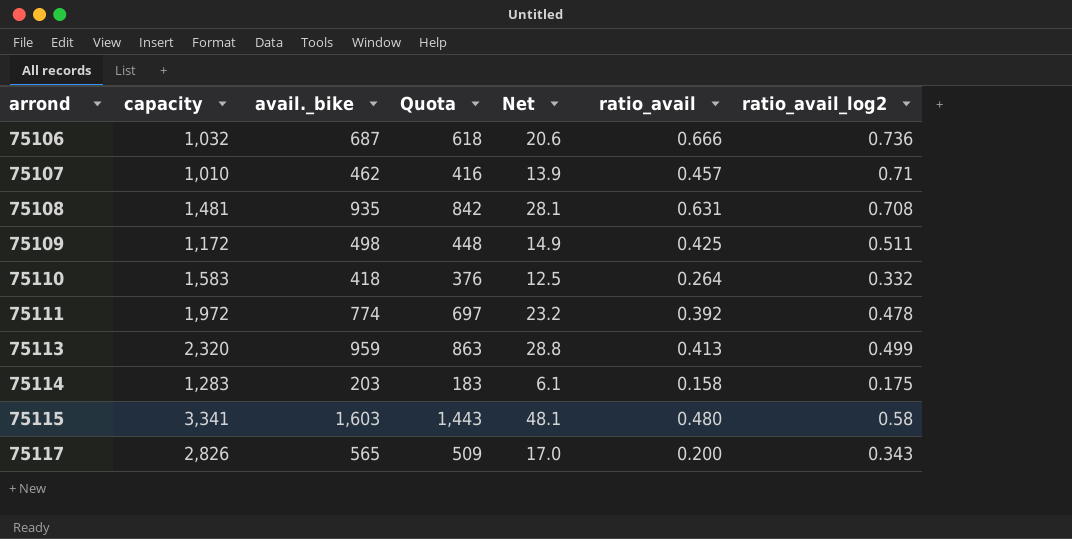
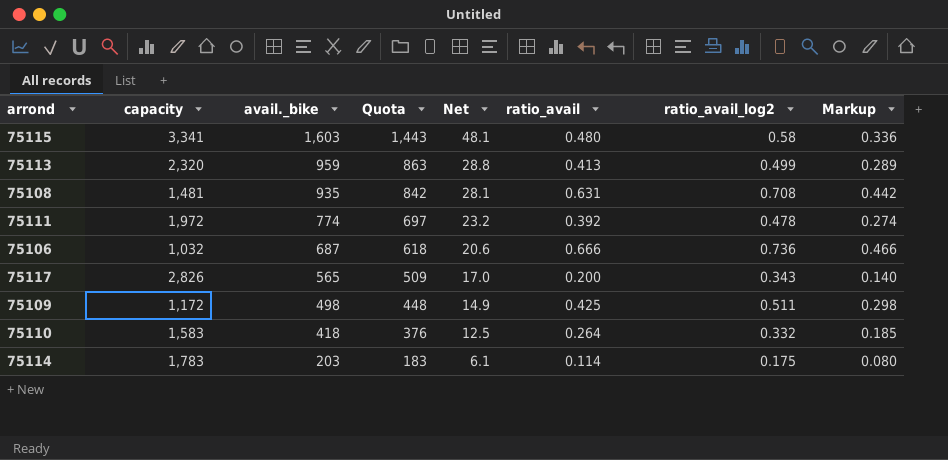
row order: arrond ascending -> avail._bike descending
column Markup | formula: none -> [ratio_avail] * 0.7
row 75107: 1,010 | 462 | 416 | 13.9 | 0.457 | 0.71 -> none
75114 | capacity: 1,283 -> 1,783
75114 | ratio_avail: 0.158 -> 0.114

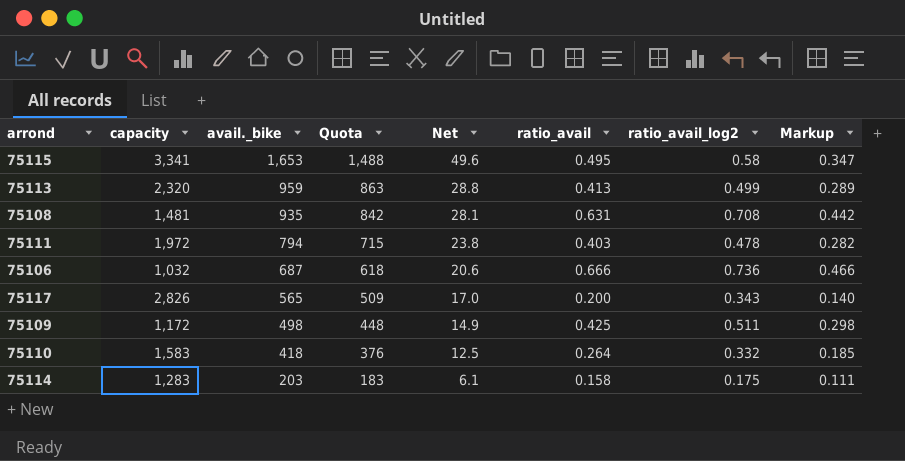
75115 | avail._bike: 1,603 -> 1,653
75115 | Quota: 1,443 -> 1,488
75115 | Net: 48.1 -> 49.6
75115 | ratio_avail: 0.480 -> 0.495
75115 | Markup: 0.336 -> 0.347
75111 | avail._bike: 774 -> 794
75111 | Quota: 697 -> 715
75111 | Net: 23.2 -> 23.8
75111 | ratio_avail: 0.392 -> 0.403
75111 | Markup: 0.274 -> 0.282
75114 | capacity: 1,783 -> 1,283
75114 | ratio_avail: 0.114 -> 0.158
75114 | Markup: 0.080 -> 0.111

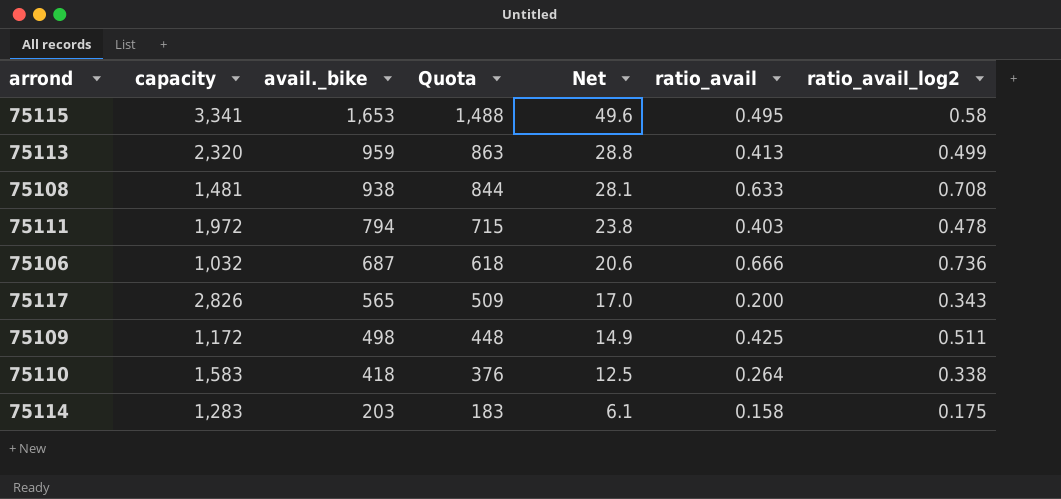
column Markup | formula: [ratio_avail] * 0.7 -> none
75108 | avail._bike: 935 -> 938
75108 | Quota: 842 -> 844
75108 | ratio_avail: 0.631 -> 0.633
75110 | ratio_avail_log2: 0.332 -> 0.338

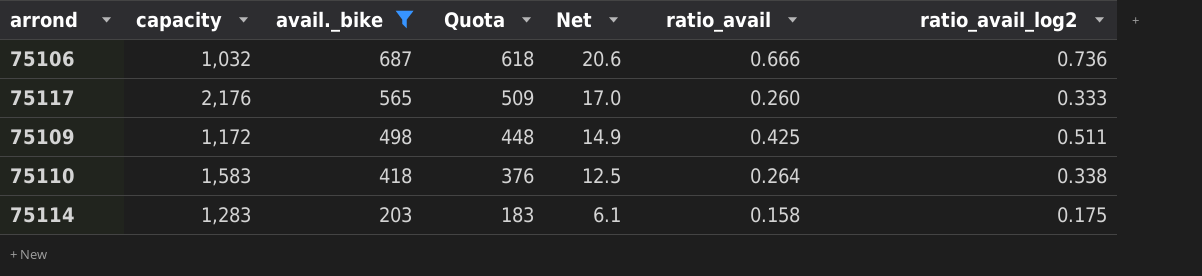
filter: none -> avail._bike <= 687
75117 | capacity: 2,826 -> 2,176
75117 | ratio_avail: 0.200 -> 0.260
75117 | ratio_avail_log2: 0.343 -> 0.333

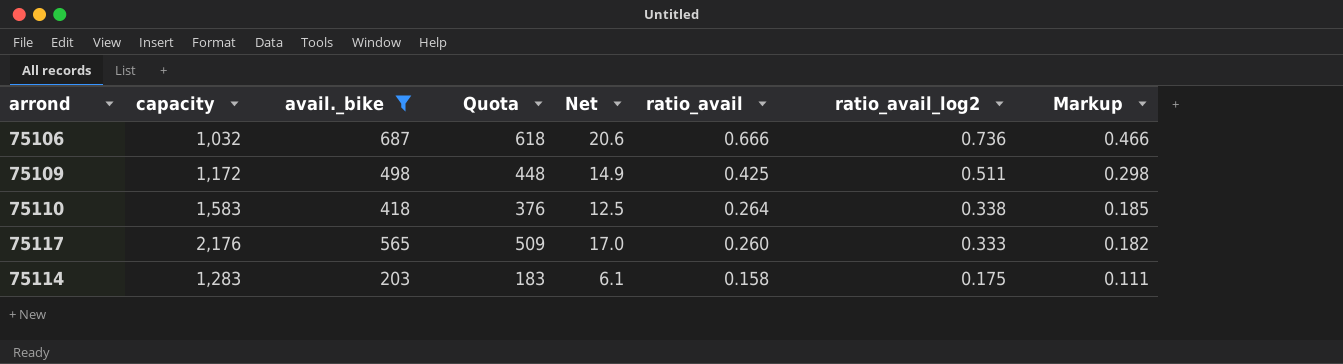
row order: avail._bike descending -> ratio_avail descending
column Markup | formula: none -> [ratio_avail] * 0.7

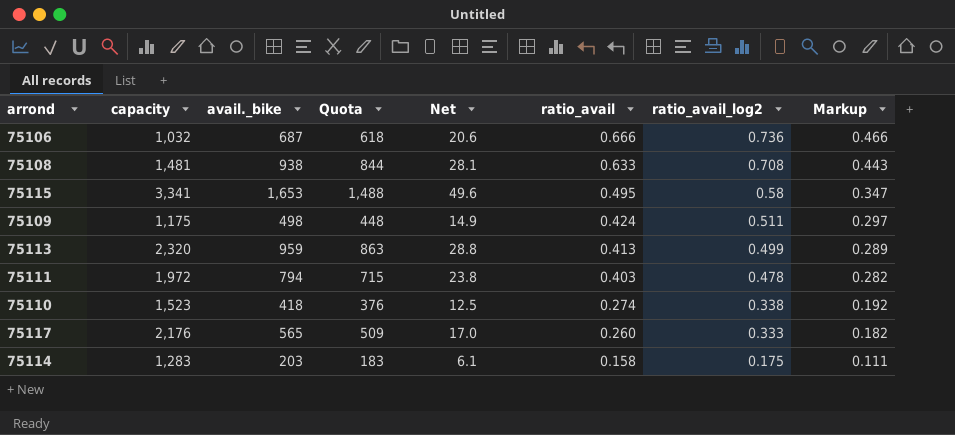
filter: avail._bike <= 687 -> none
75109 | capacity: 1,172 -> 1,175
75109 | ratio_avail: 0.425 -> 0.424
75109 | Markup: 0.298 -> 0.297
75110 | capacity: 1,583 -> 1,523
75110 | ratio_avail: 0.264 -> 0.274
75110 | Markup: 0.185 -> 0.192

